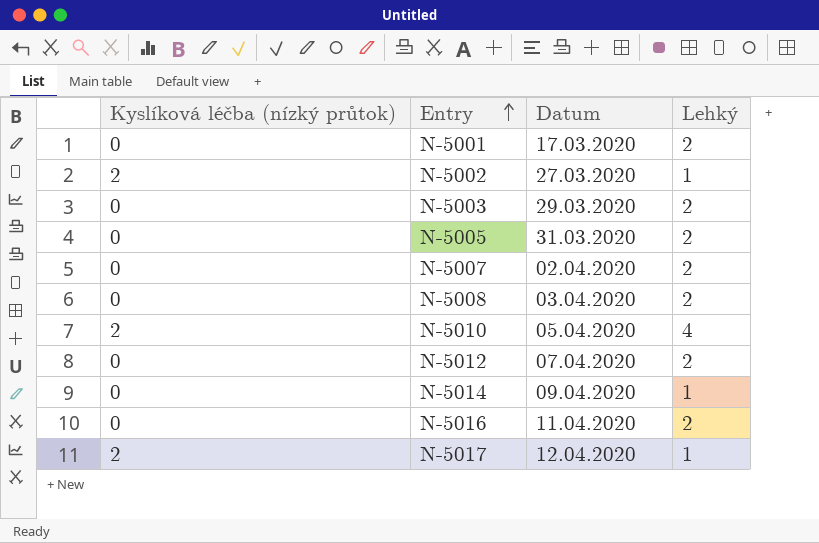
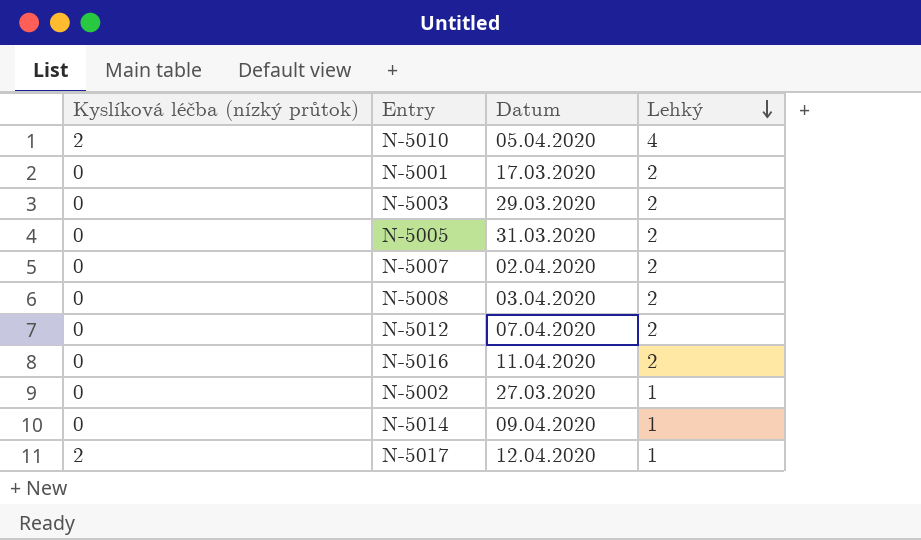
row order: Entry ascending -> Lehký descending
N-5002 | Kyslíková léčba (nízký průtok): 2 -> 0

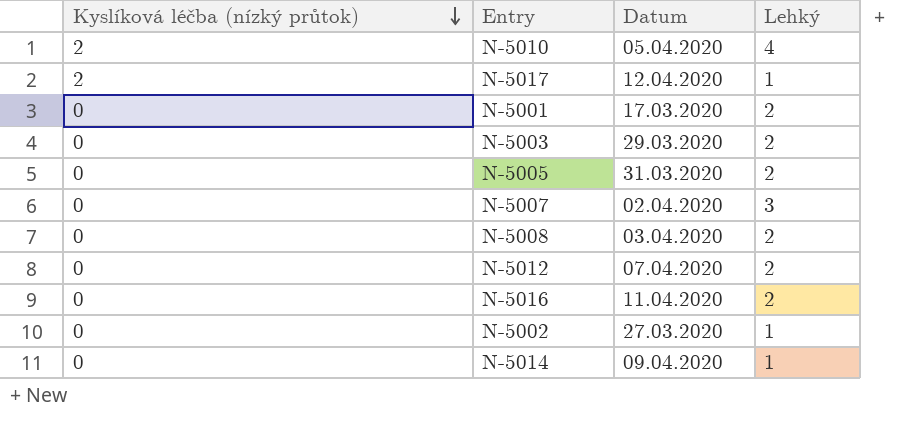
row order: Lehký descending -> Kyslíková léčba (nízký průtok) descending
N-5007 | Lehký: 2 -> 3

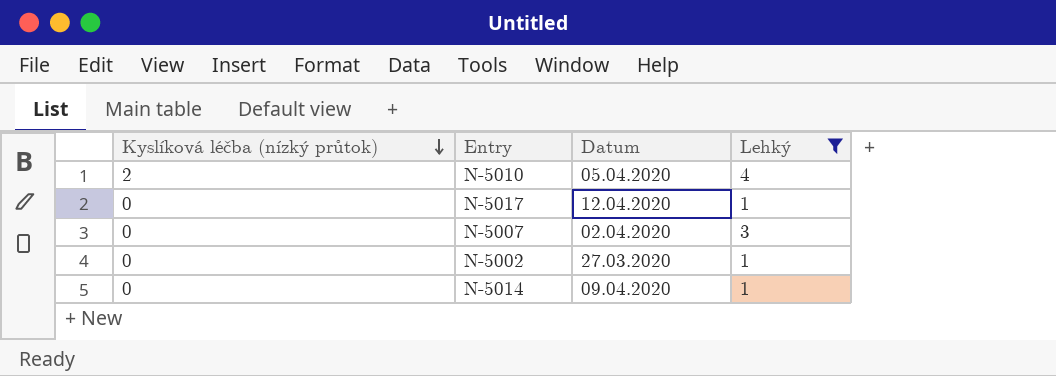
filter: none -> Lehký != 2
N-5017 | Kyslíková léčba (nízký průtok): 2 -> 0

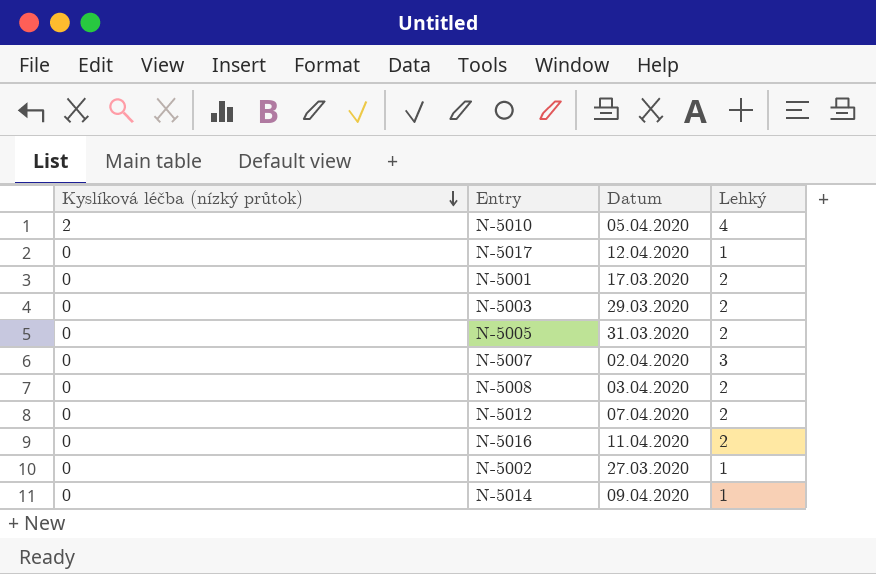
filter: Lehký != 2 -> none

